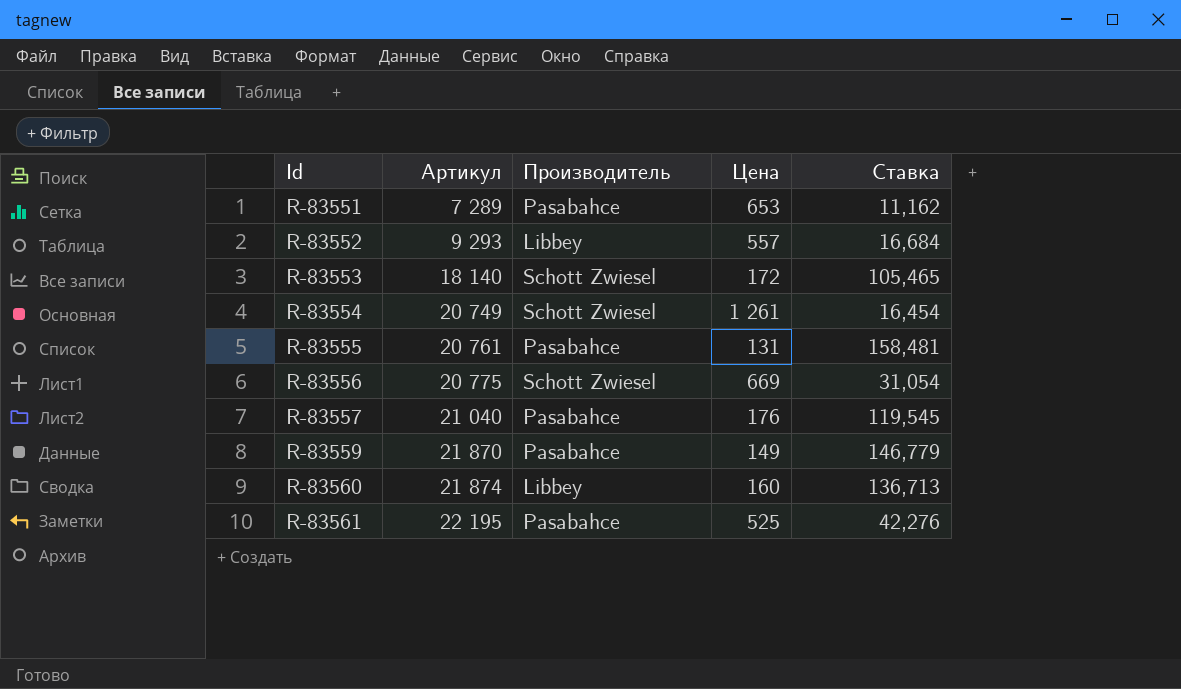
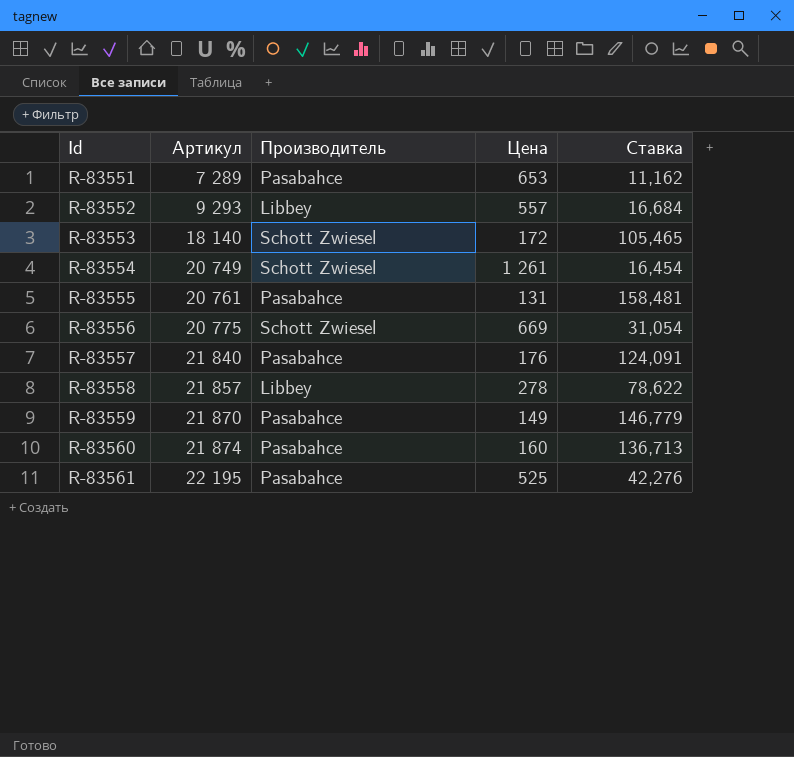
R-83557 | Артикул: 21 040 -> 21 840
R-83557 | Ставка: 119,545 -> 124,091
row R-83558: none -> 21 857 | Libbey | 278 | 78,622
R-83560 | Производитель: Libbey -> Pasabahce

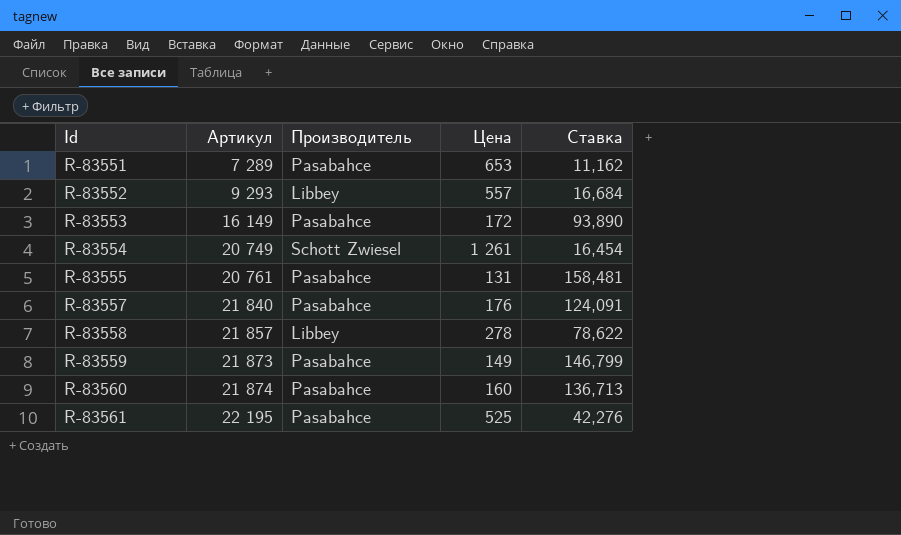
row R-83556: 20 775 | Schott Zwiesel | 669 | 31,054 -> none
R-83553 | Артикул: 18 140 -> 16 149
R-83553 | Производитель: Schott Zwiesel -> Pasabahce
R-83553 | Ставка: 105,465 -> 93,890
R-83559 | Артикул: 21 870 -> 21 873
R-83559 | Ставка: 146,779 -> 146,799

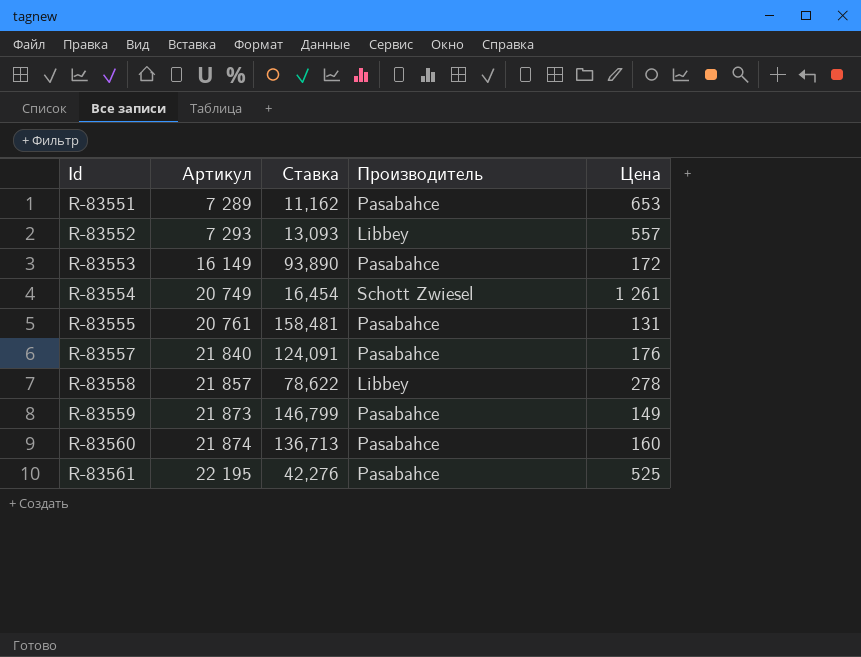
column Ставка | position: 5 -> 3
R-83552 | Артикул: 9 293 -> 7 293
R-83552 | Ставка: 16,684 -> 13,093

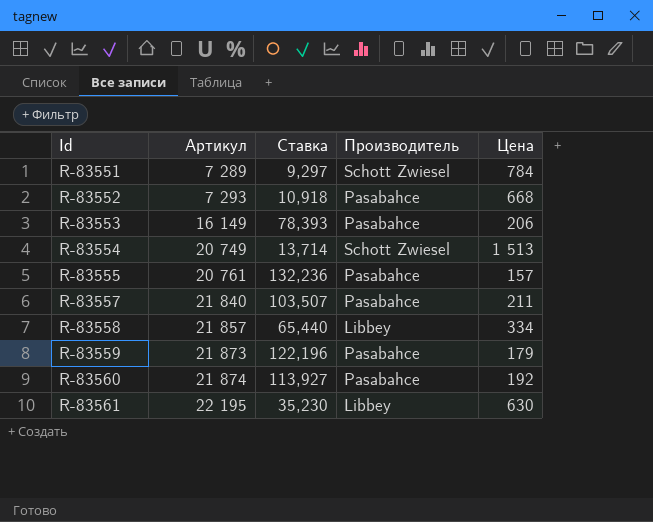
R-83551 | Ставка: 11,162 -> 9,297
R-83551 | Производитель: Pasabahce -> Schott Zwiesel
R-83551 | Цена: 653 -> 784
R-83552 | Ставка: 13,093 -> 10,918
R-83552 | Производитель: Libbey -> Pasabahce
R-83552 | Цена: 557 -> 668
R-83553 | Ставка: 93,890 -> 78,393
R-83553 | Цена: 172 -> 206
R-83554 | Ставка: 16,454 -> 13,714
R-83554 | Цена: 1 261 -> 1 513
R-83555 | Ставка: 158,481 -> 132,236
R-83555 | Цена: 131 -> 157
R-83557 | Ставка: 124,091 -> 103,507
R-83557 | Цена: 176 -> 211
R-83558 | Ставка: 78,622 -> 65,440
R-83558 | Цена: 278 -> 334
R-83559 | Ставка: 146,799 -> 122,196
R-83559 | Цена: 149 -> 179
R-83560 | Ставка: 136,713 -> 113,927
R-83560 | Цена: 160 -> 192
R-83561 | Ставка: 42,276 -> 35,230
R-83561 | Производитель: Pasabahce -> Libbey
R-83561 | Цена: 525 -> 630

